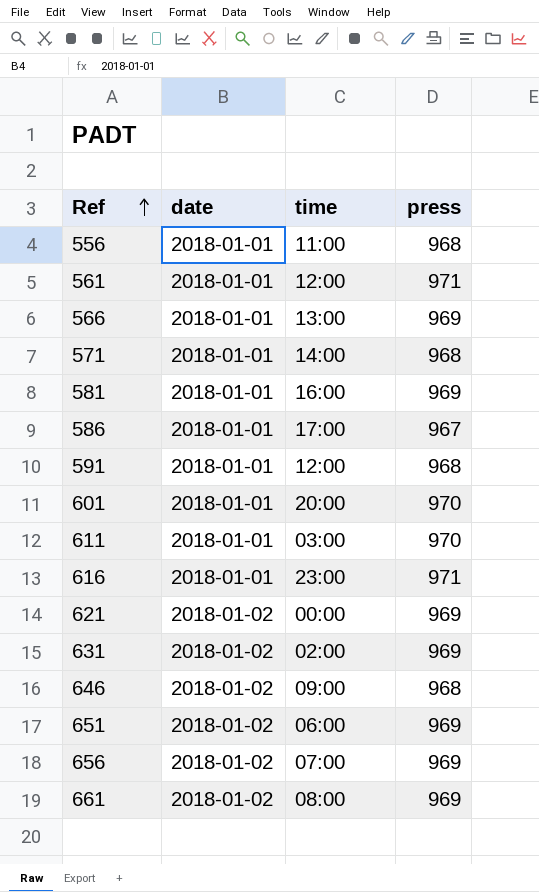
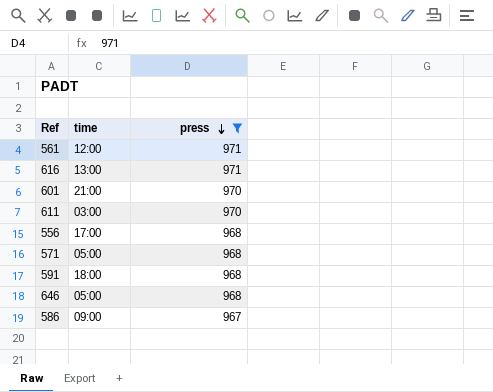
filter: none -> press != 969
row order: Ref ascending -> press descending
column date | position: 2 -> none
616 | time: 23:00 -> 13:00
601 | time: 20:00 -> 21:00
556 | time: 11:00 -> 17:00
571 | time: 14:00 -> 05:00
591 | time: 12:00 -> 18:00
646 | time: 09:00 -> 05:00
586 | time: 17:00 -> 09:00

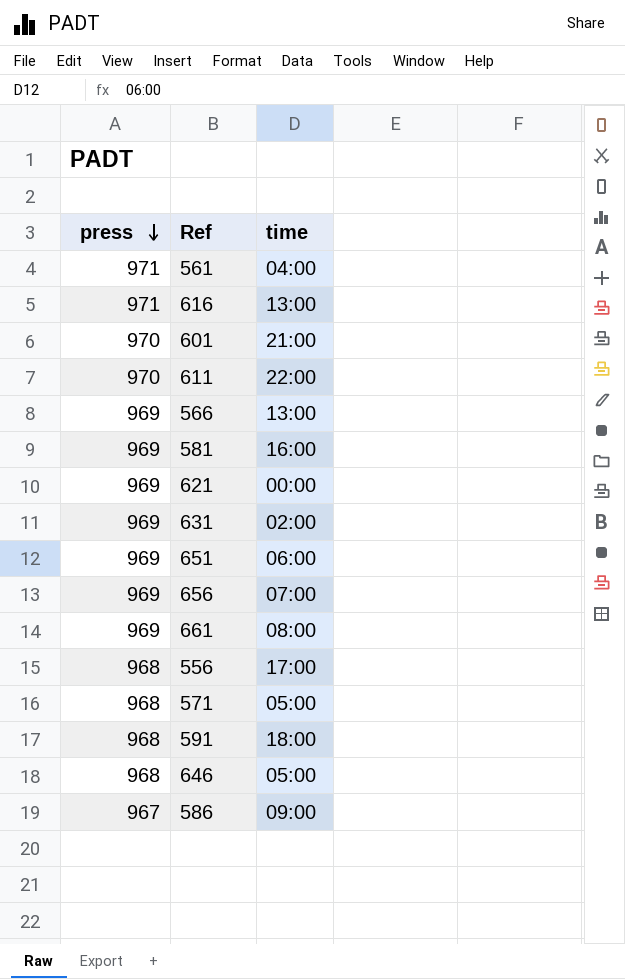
filter: press != 969 -> none
column press | position: 3 -> 1
561 | time: 12:00 -> 04:00
611 | time: 03:00 -> 22:00

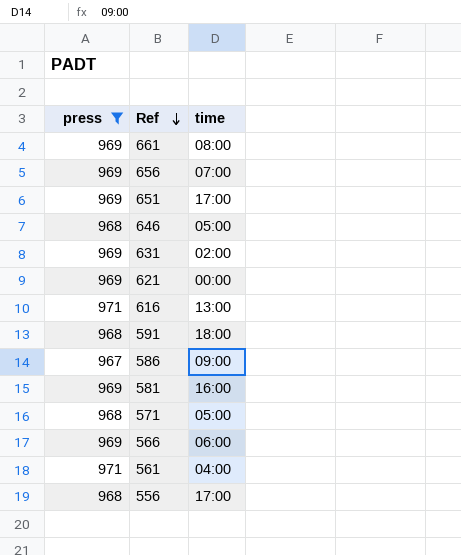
filter: none -> press != 970
row order: press descending -> Ref descending
651 | time: 06:00 -> 17:00
566 | time: 13:00 -> 06:00

